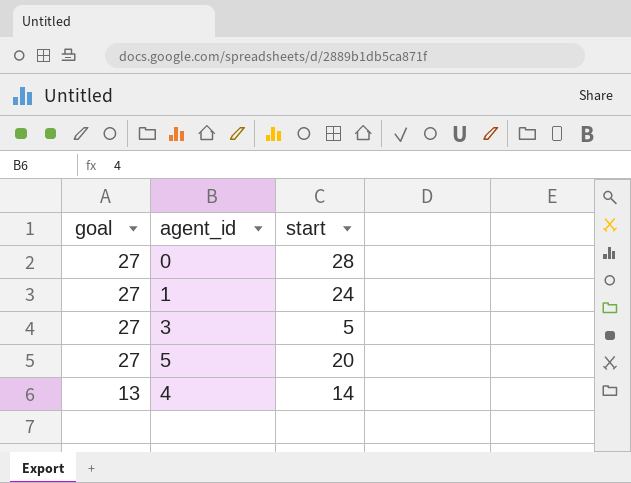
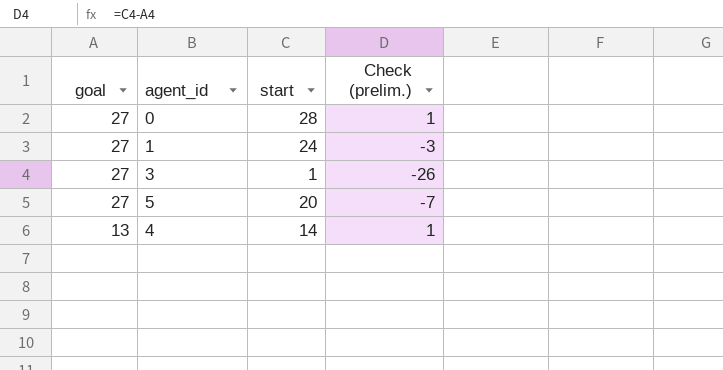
column Check (prelim.) | formula: none -> [start] - [goal]
3 | start: 5 -> 1

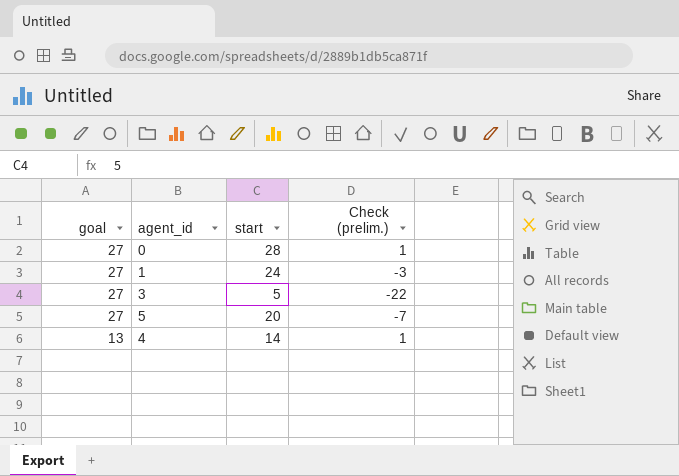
3 | start: 1 -> 5
3 | Check (prelim.): -26 -> -22

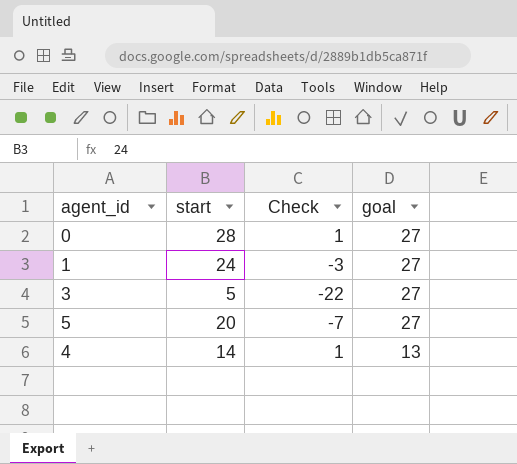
column name: Check (prelim.) -> Check
column goal | position: 1 -> 4

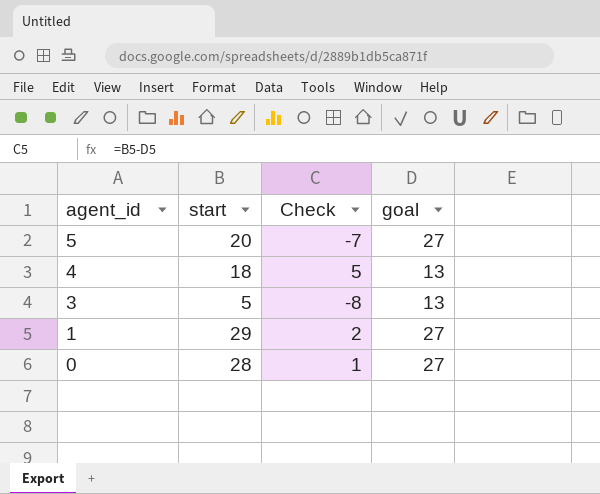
row order: goal descending -> agent_id descending
4 | start: 14 -> 18
4 | Check: 1 -> 5
3 | Check: -22 -> -8
3 | goal: 27 -> 13
1 | start: 24 -> 29
1 | Check: -3 -> 2

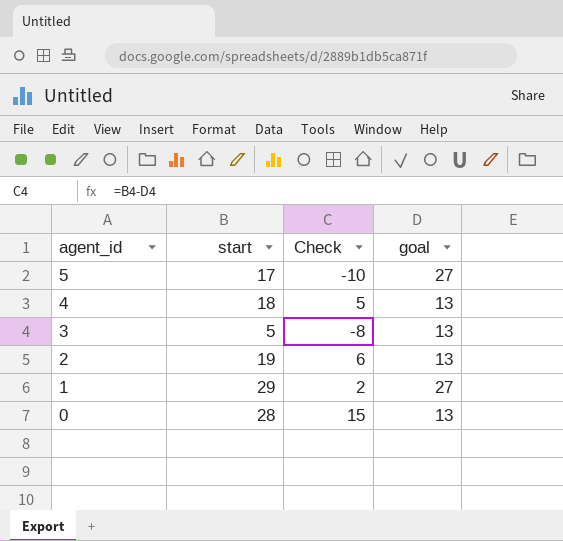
5 | start: 20 -> 17
5 | Check: -7 -> -10
row 2: none -> 19 | 6 | 13
0 | Check: 1 -> 15
0 | goal: 27 -> 13

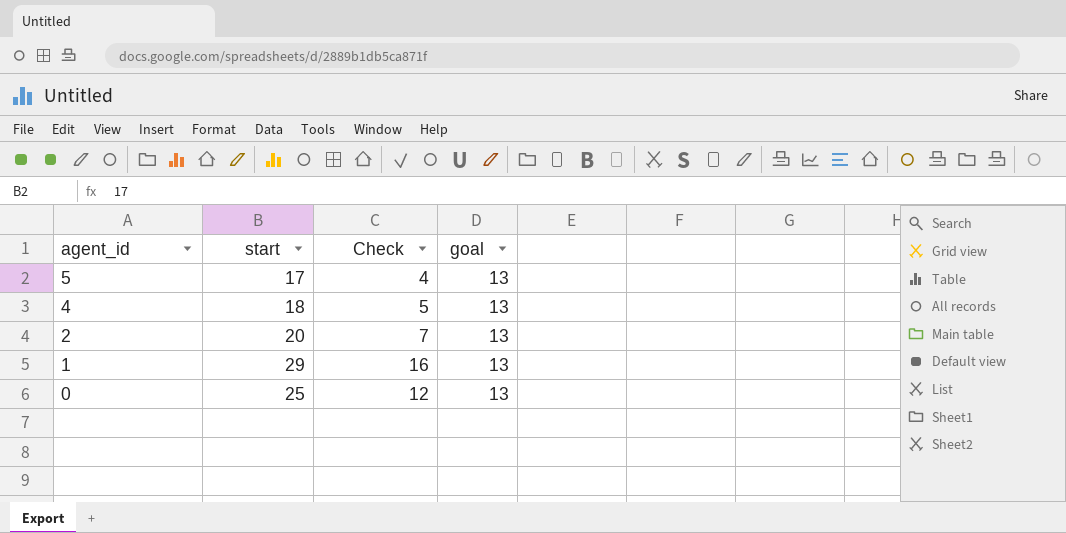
row 3: 5 | -8 | 13 -> none
5 | Check: -10 -> 4
5 | goal: 27 -> 13
2 | start: 19 -> 20
2 | Check: 6 -> 7
1 | Check: 2 -> 16
1 | goal: 27 -> 13
0 | start: 28 -> 25
0 | Check: 15 -> 12

